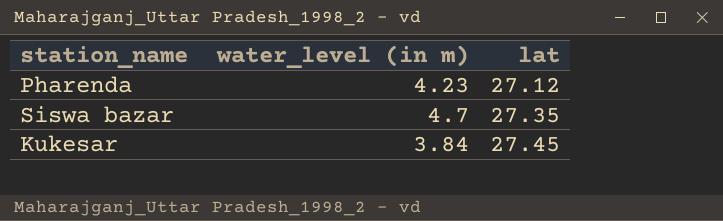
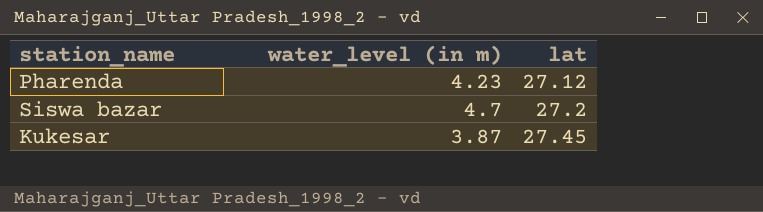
Siswa bazar | lat: 27.35 -> 27.2
Kukesar | water_level (in m): 3.84 -> 3.87

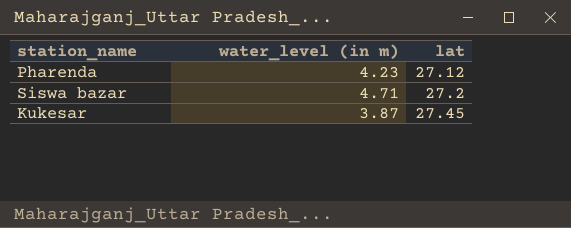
Siswa bazar | water_level (in m): 4.7 -> 4.71

